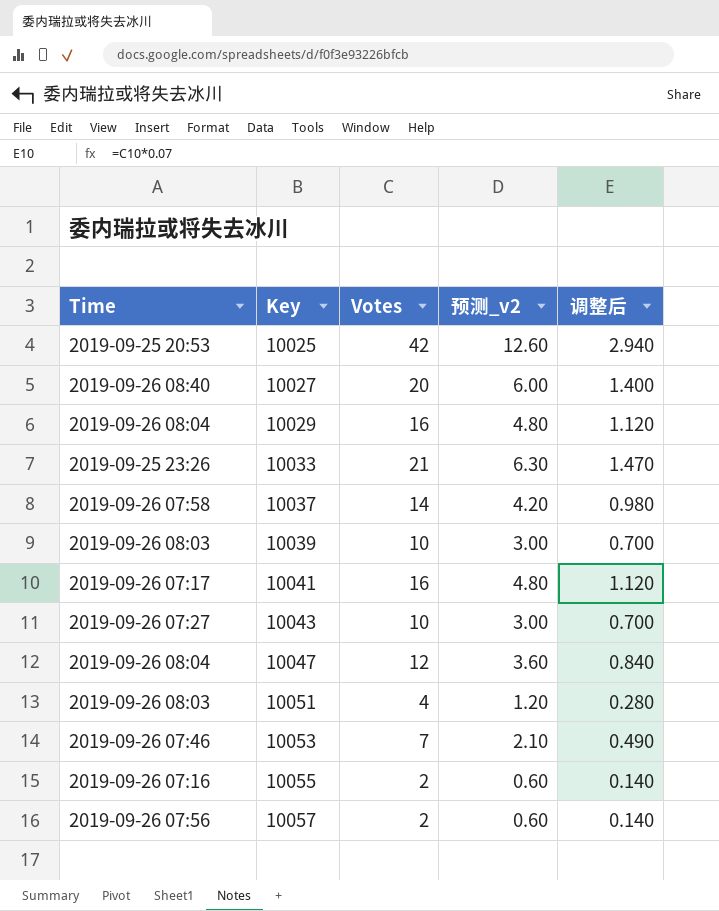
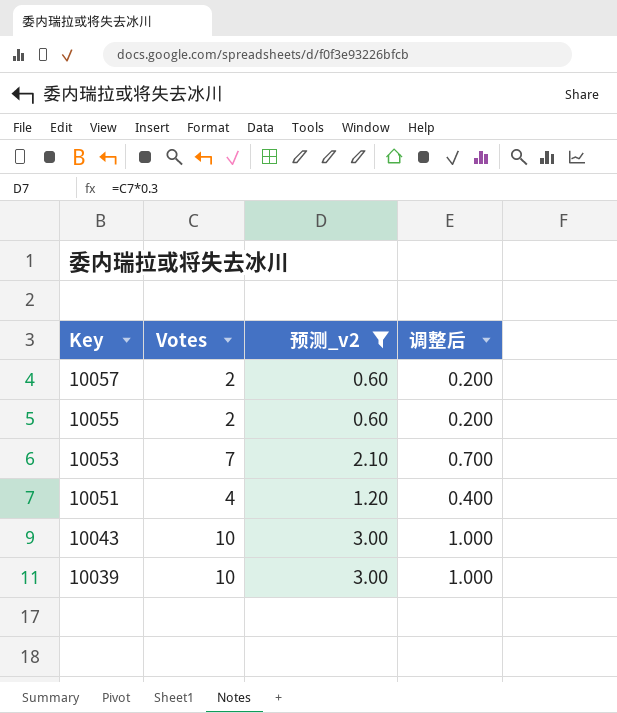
filter: none -> 预测_v2 <= 3.00
row order: Key ascending -> Key descending
column Time | position: 1 -> none
column 调整后 | formula: [Votes] * 0.07 -> [Votes] * 0.1

